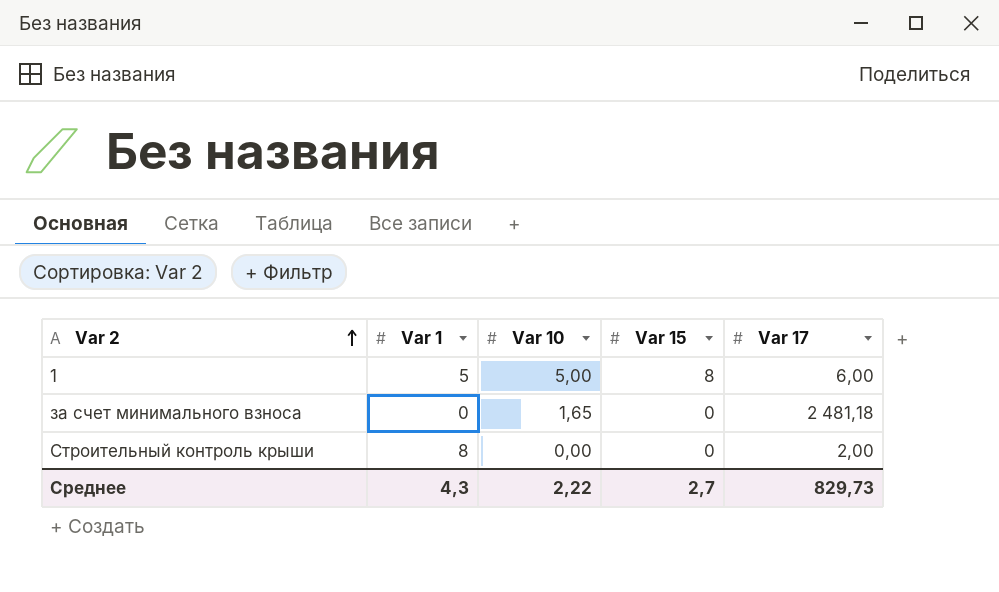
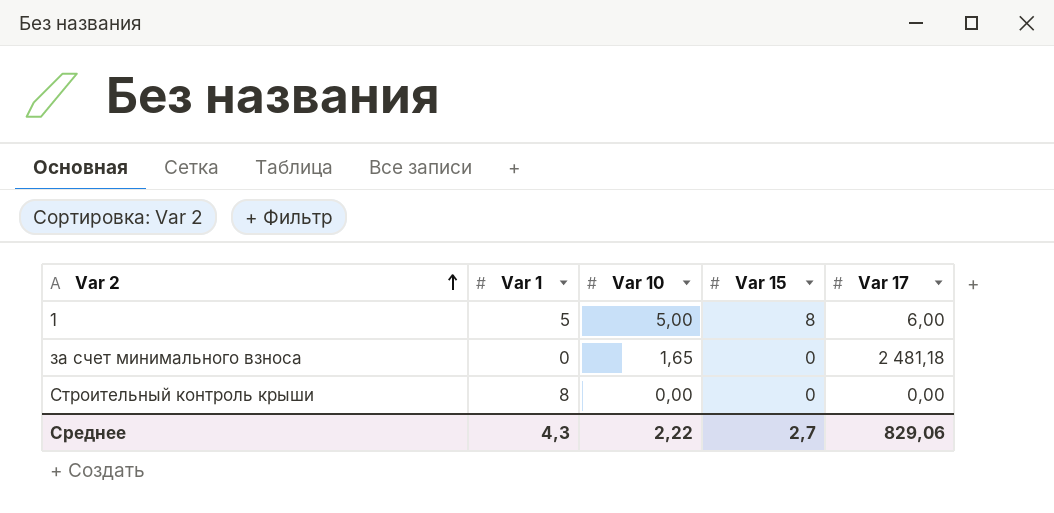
Строительный контроль крыши | Var 17: 2,00 -> 0,00
Среднее | Var 17: 829,73 -> 829,06

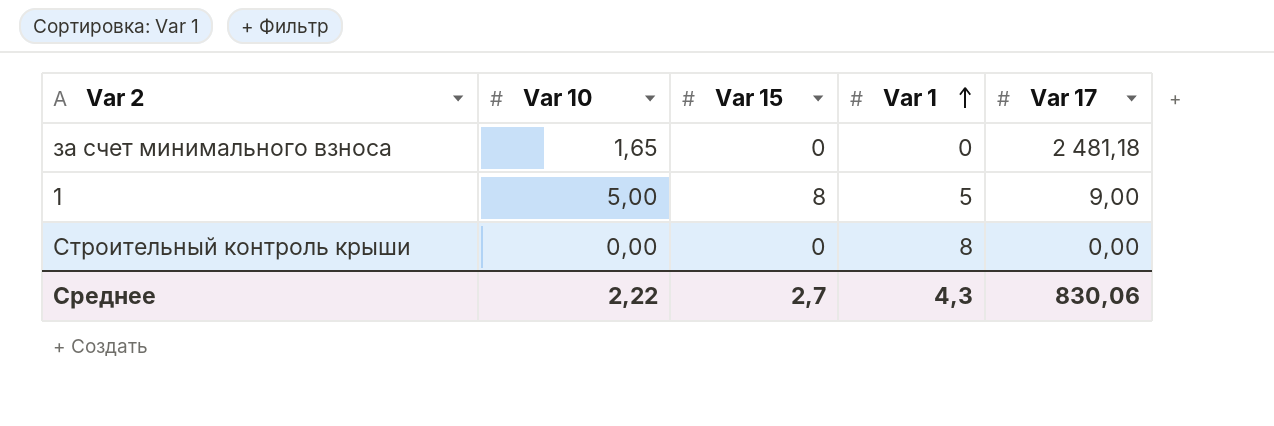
row order: Var 2 ascending -> Var 1 ascending
column Var 1 | position: 2 -> 4
1 | Var 17: 6,00 -> 9,00
Среднее | Var 17: 829,06 -> 830,06

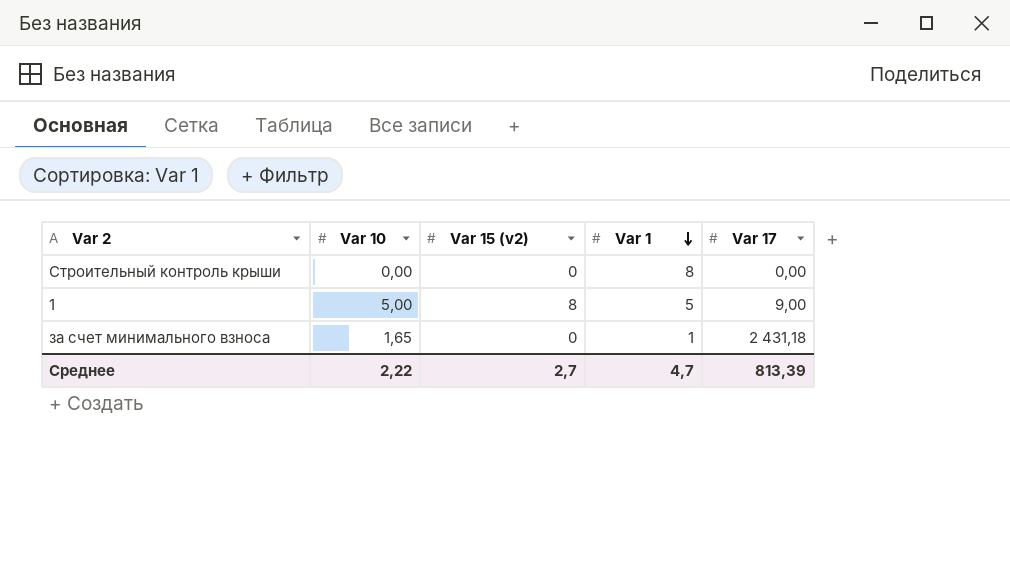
row order: Var 1 ascending -> Var 1 descending
column name: Var 15 -> Var 15 (v2)
за счет минимального взноса | Var 1: 0 -> 1
за счет минимального взноса | Var 17: 2 481,18 -> 2 431,18
Среднее | Var 1: 4,3 -> 4,7
Среднее | Var 17: 830,06 -> 813,39

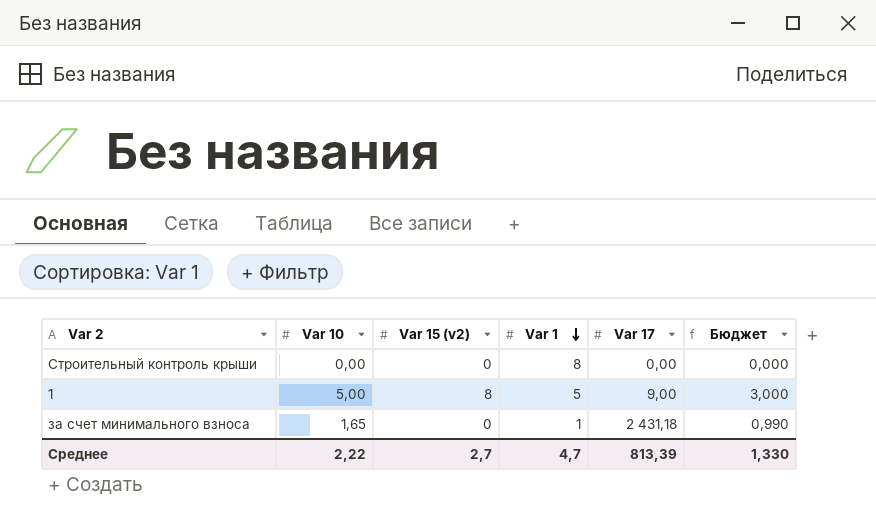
column Бюджет | formula: none -> [Var 10] * 0,6

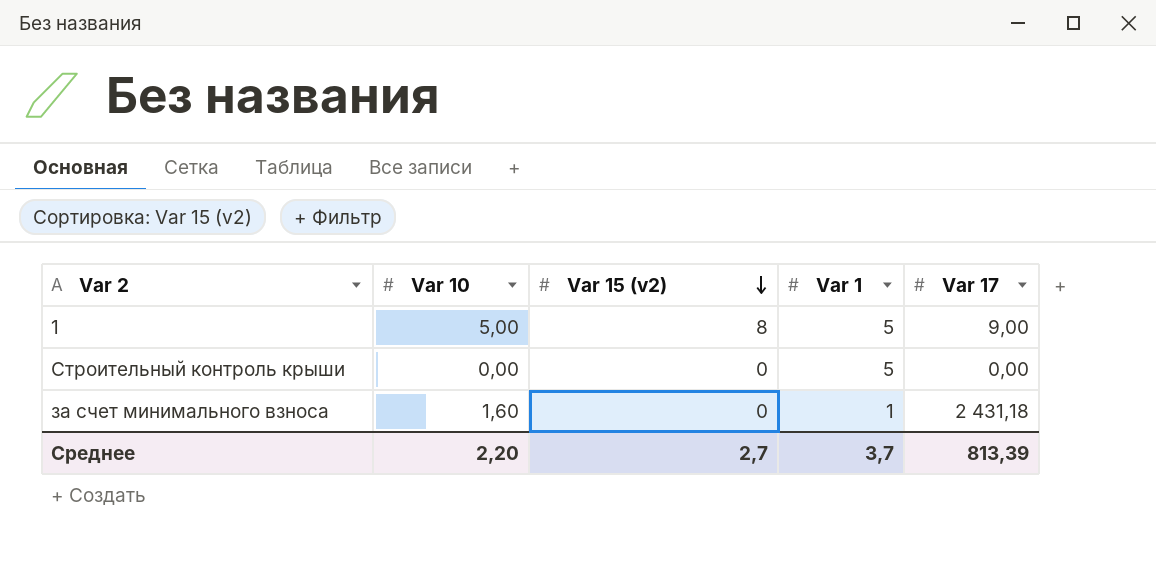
row order: Var 1 descending -> Var 15 (v2) descending
column Бюджет | formula: [Var 10] * 0,6 -> none
Строительный контроль крыши | Var 1: 8 -> 5
за счет минимального взноса | Var 10: 1,65 -> 1,60
Среднее | Var 10: 2,22 -> 2,20
Среднее | Var 1: 4,7 -> 3,7

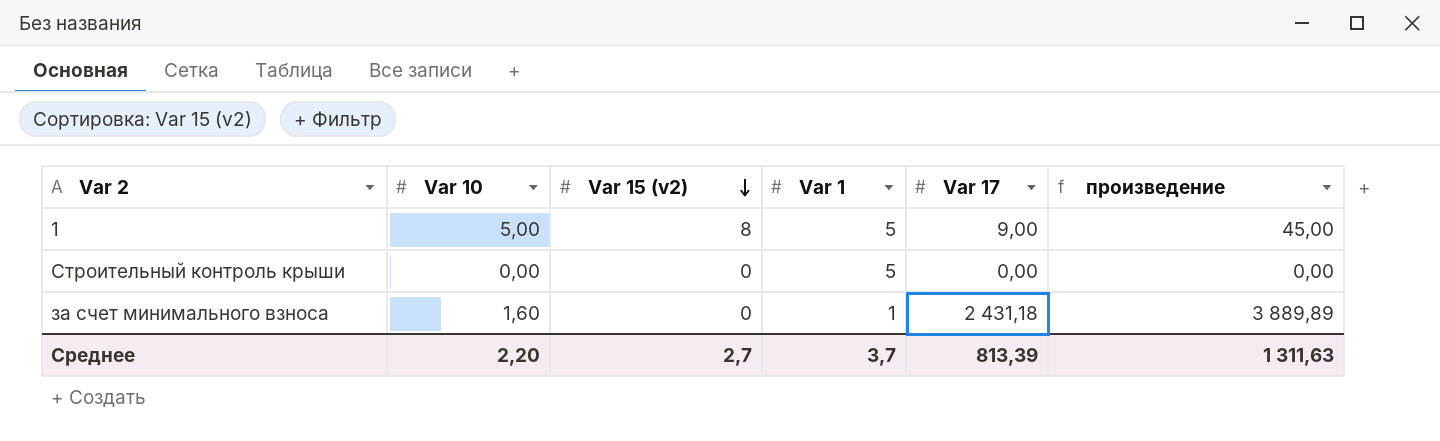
column произведение | formula: none -> [Var 10] * [Var 17]

